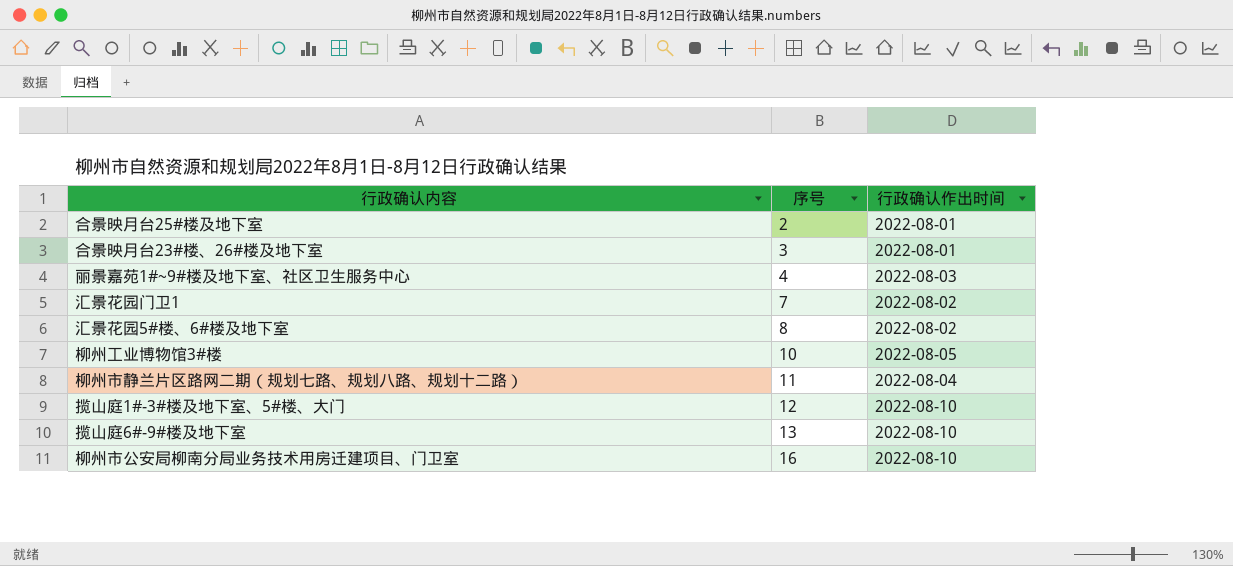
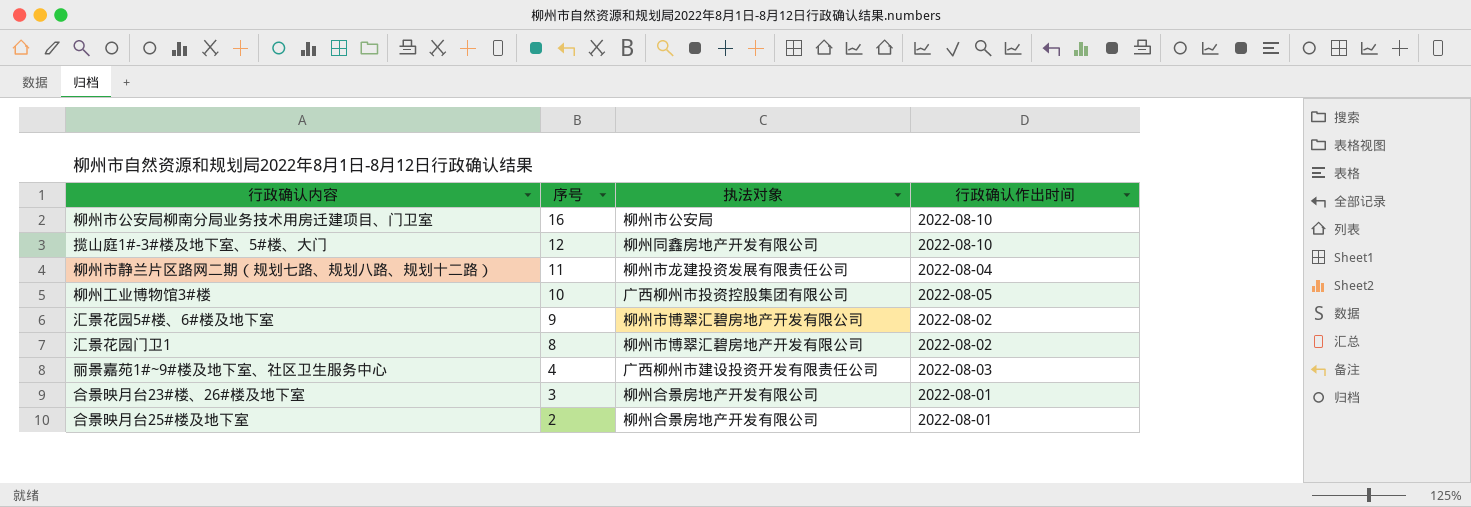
row order: 序号 ascending -> 序号 descending
column 执法对象 | position: none -> 3
row 揽山庭6#-9#楼及地下室: 13 | 2022-08-10 -> none
汇景花园5#楼、6#楼及地下室 | 序号: 8 -> 9
汇景花园门卫1 | 序号: 7 -> 8

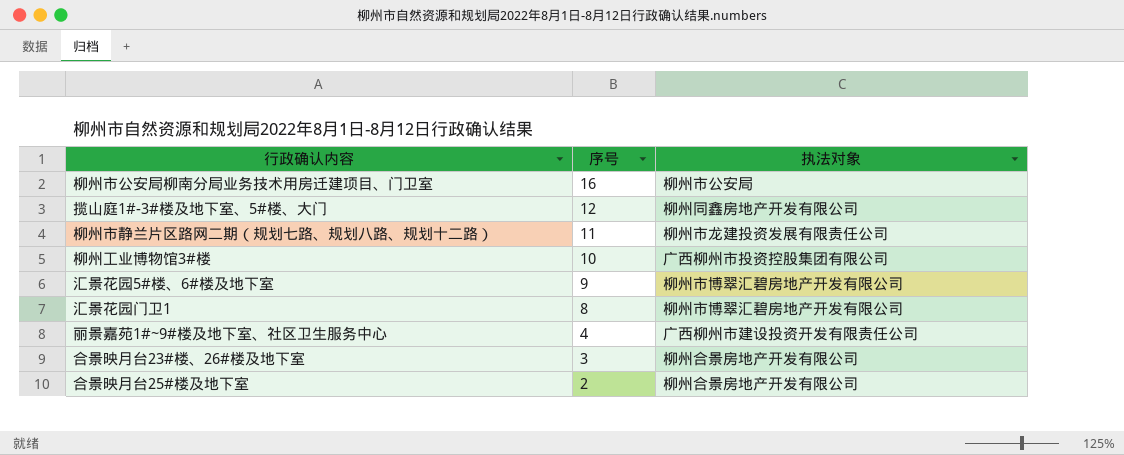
column 行政确认作出时间 | position: 4 -> none

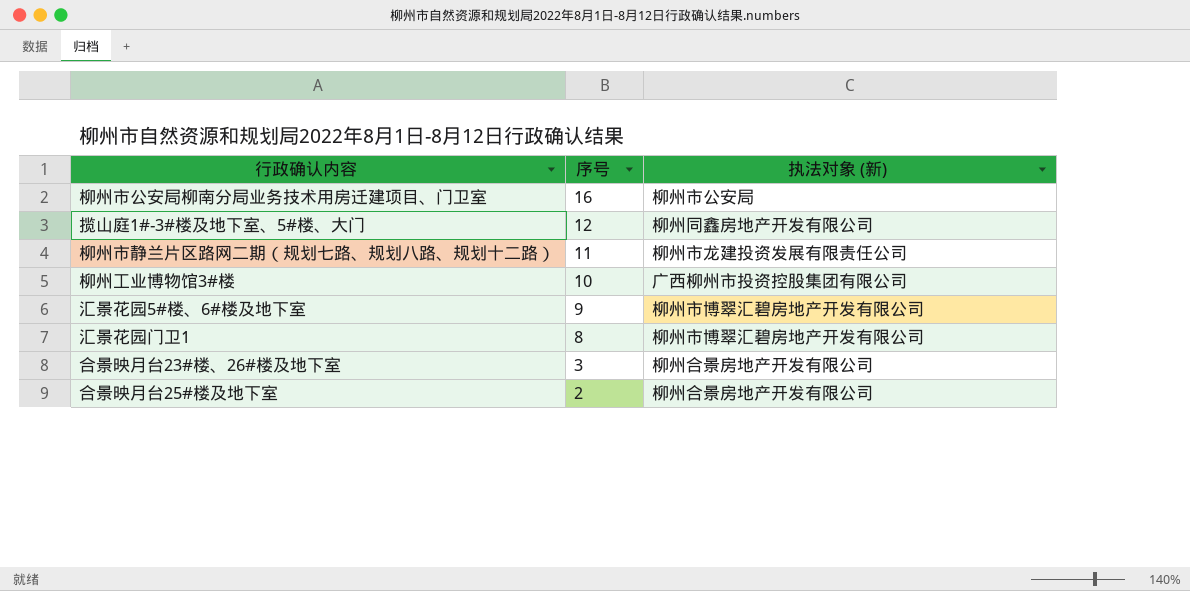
column name: 执法对象 -> 执法对象 (新)
row 丽景嘉苑1#~9#楼及地下室、社区卫生服务中心: 4 | 广西柳州市建设投资开发有限责任公司 -> none

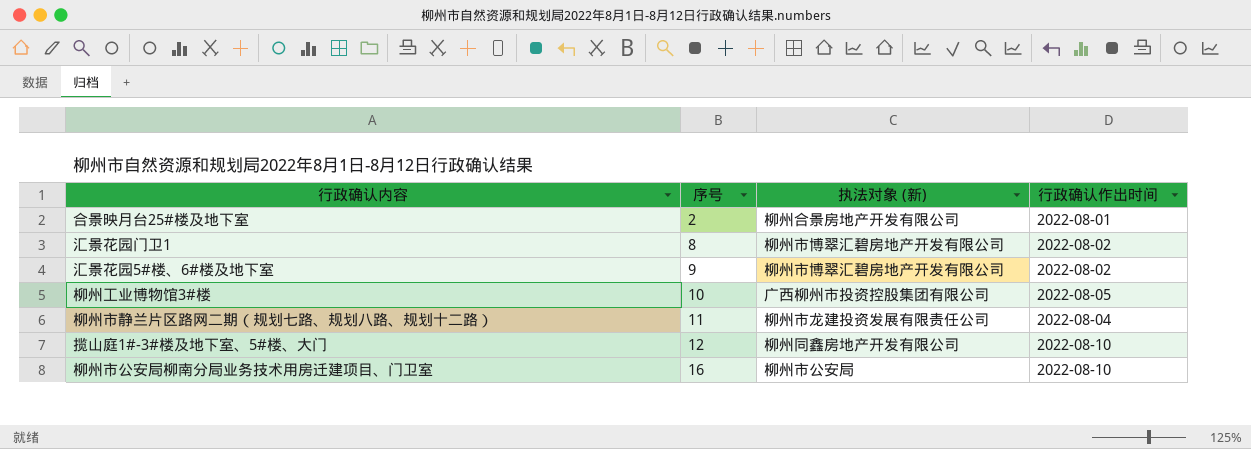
row order: 序号 descending -> 序号 ascending
column 行政确认作出时间 | position: none -> 4
row 合景映月台23#楼、26#楼及地下室: 3 | 柳州合景房地产开发有限公司 -> none

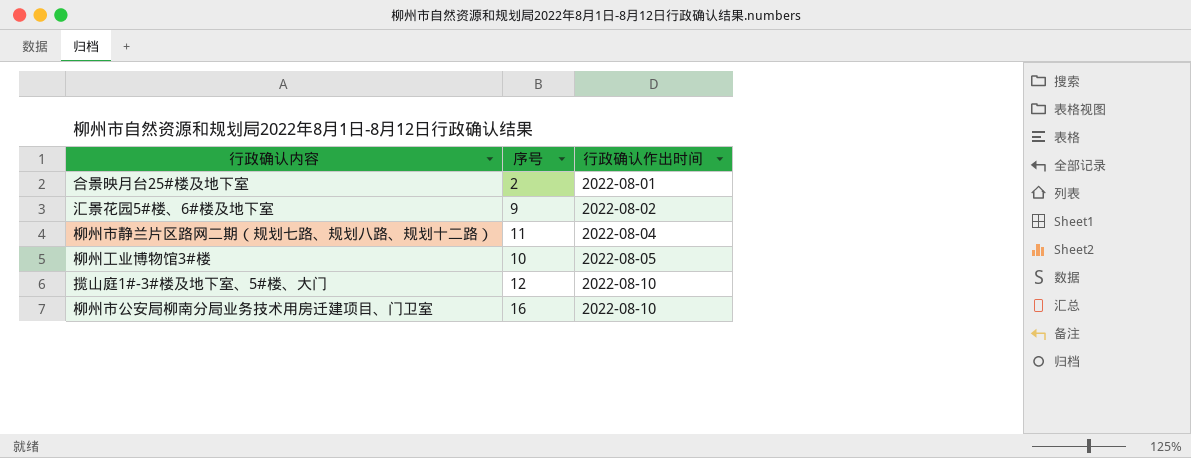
row order: 序号 ascending -> 行政确认作出时间 ascending
column 执法对象 (新) | position: 3 -> none
row 汇景花园门卫1: 8 | 柳州市博翠汇碧房地产开发有限公司 | 2022-08-02 -> none

